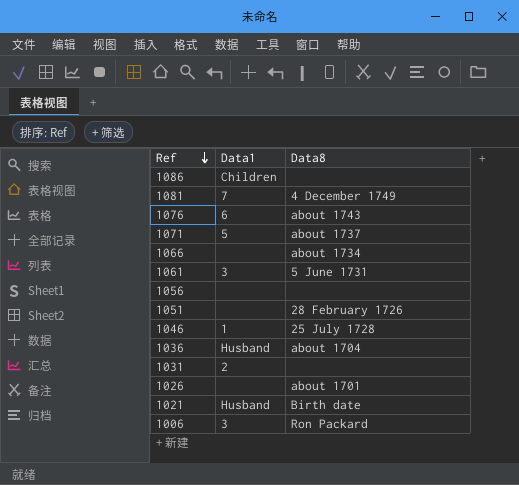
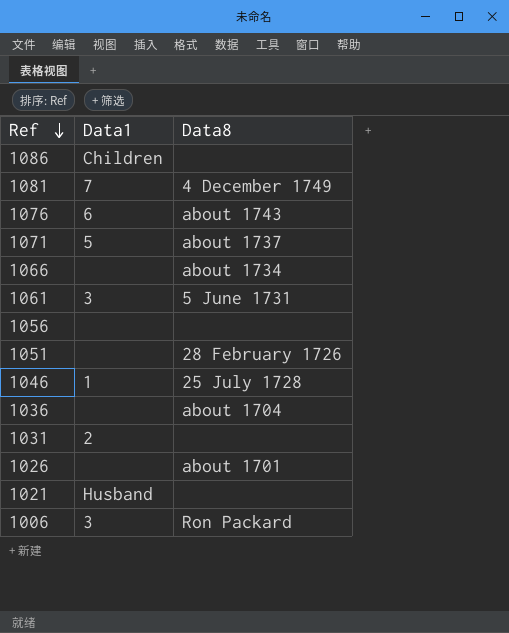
1036 | Data1: Husband -> none
1021 | Data8: Birth date -> none

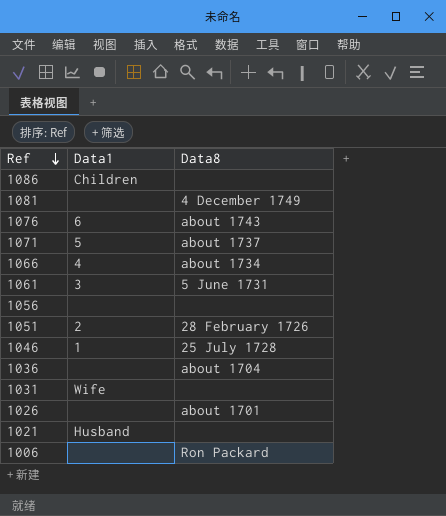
1081 | Data1: 7 -> none
1066 | Data1: none -> 4
1051 | Data1: none -> 2
1031 | Data1: 2 -> Wife
1006 | Data1: 3 -> none

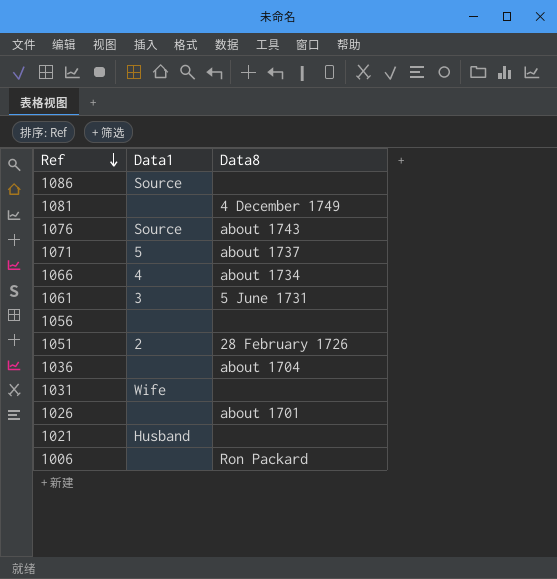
row 1046: 1 | 25 July 1728 -> none
1086 | Data1: Children -> Source
1076 | Data1: 6 -> Source

